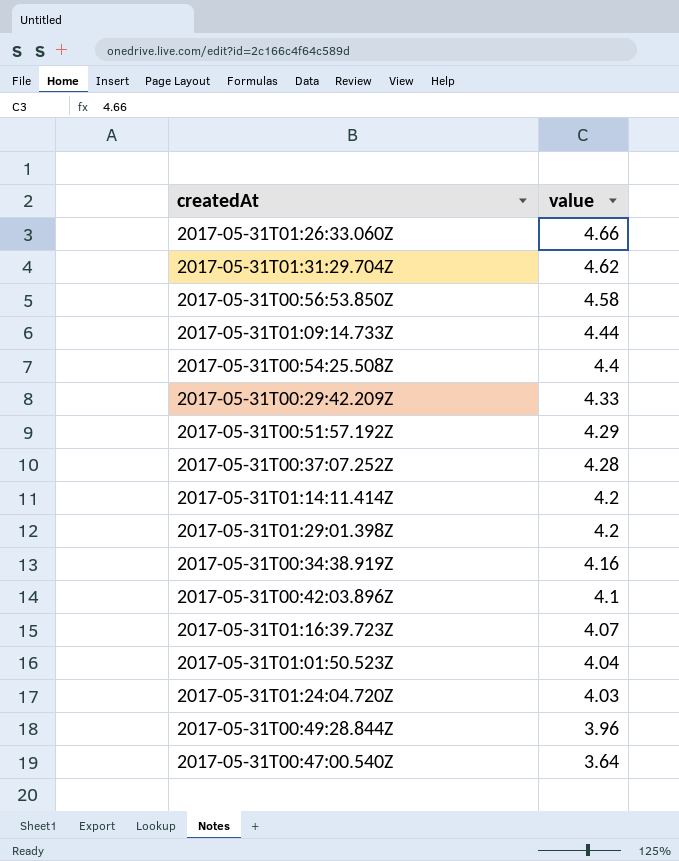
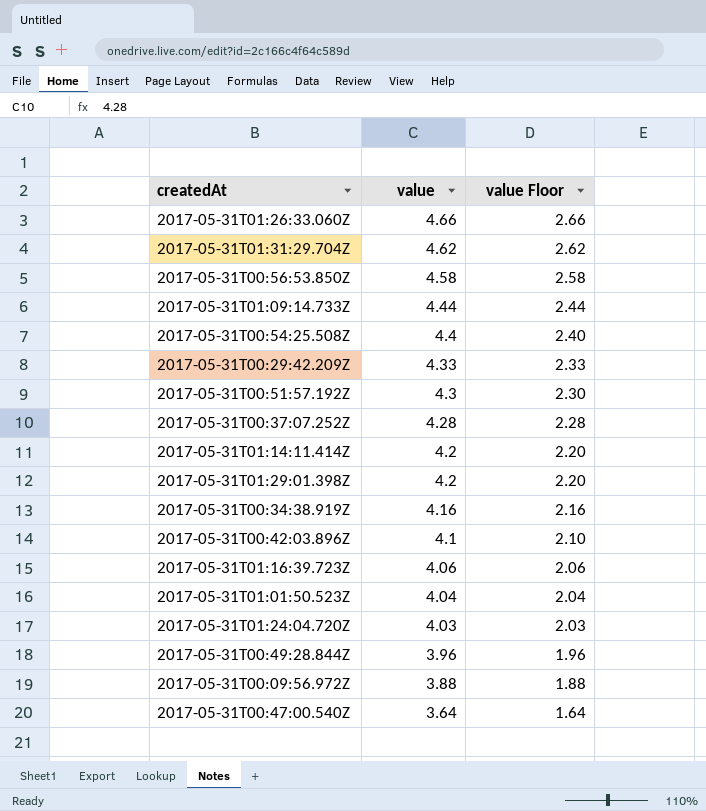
column value Floor | formula: none -> [value] - 2
2017-05-31T00:51:57.192Z | value: 4.29 -> 4.3
2017-05-31T01:16:39.723Z | value: 4.07 -> 4.06
row 2017-05-31T00:09:56.972Z: none -> 3.88 | 1.88

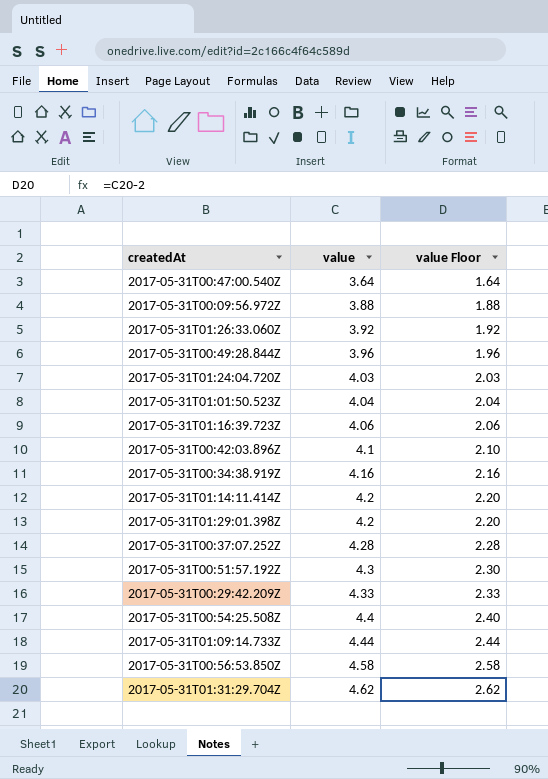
row order: value descending -> value ascending
2017-05-31T01:26:33.060Z | value: 4.66 -> 3.92
2017-05-31T01:26:33.060Z | value Floor: 2.66 -> 1.92

